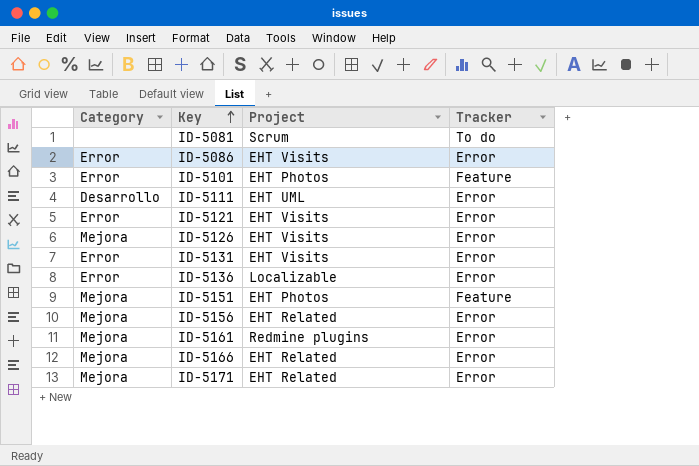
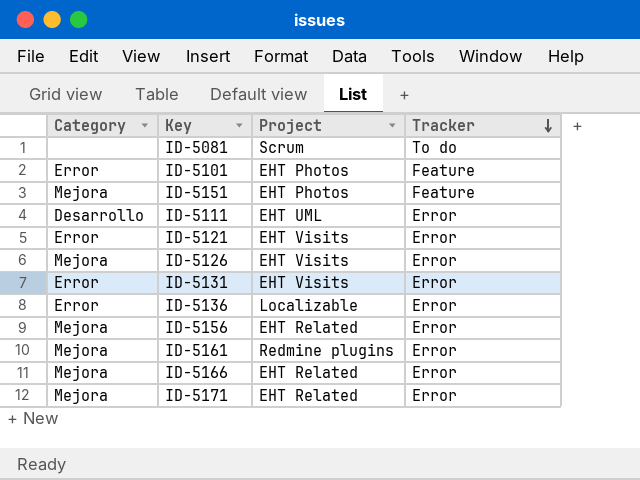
row order: Key ascending -> Tracker descending
row ID-5086: Error | EHT Visits | Error -> none

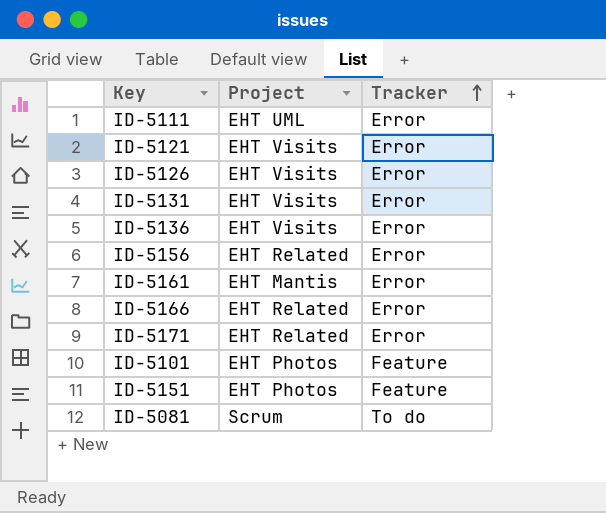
row order: Tracker descending -> Tracker ascending
column Category | position: 1 -> none
ID-5136 | Project: Localizable -> EHT Visits
ID-5161 | Project: Redmine plugins -> EHT Mantis

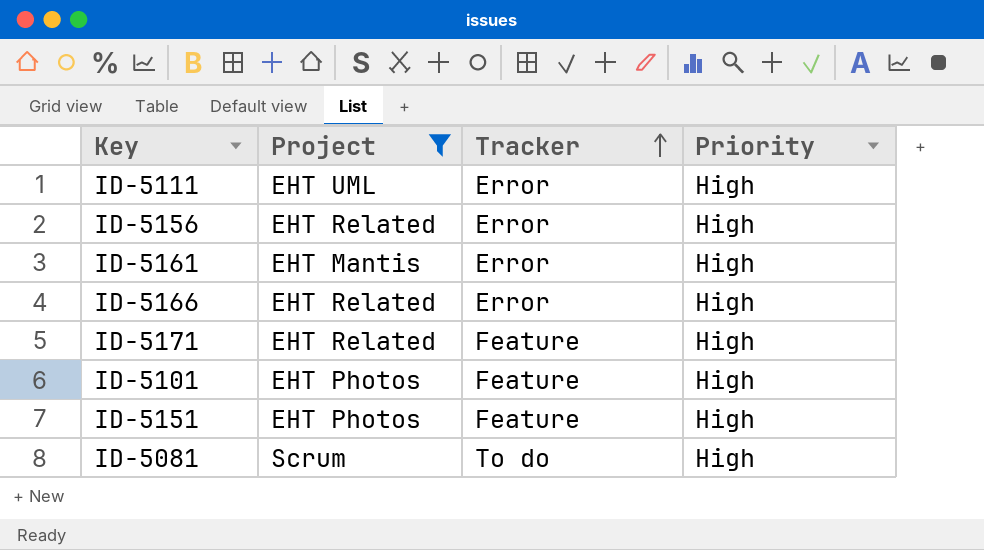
filter: none -> Project != EHT Visits
column Priority | position: none -> 4
ID-5171 | Tracker: Error -> Feature

